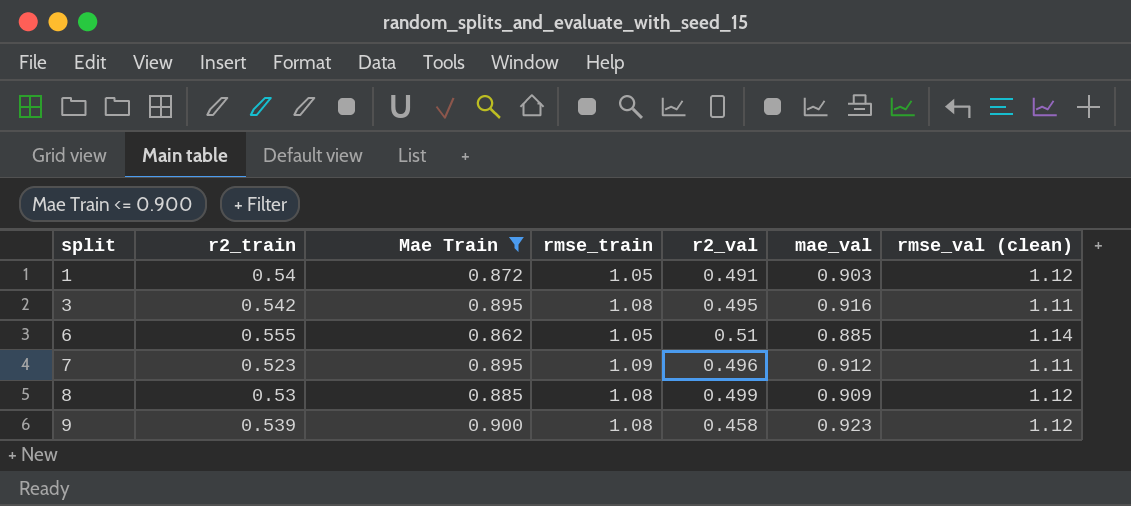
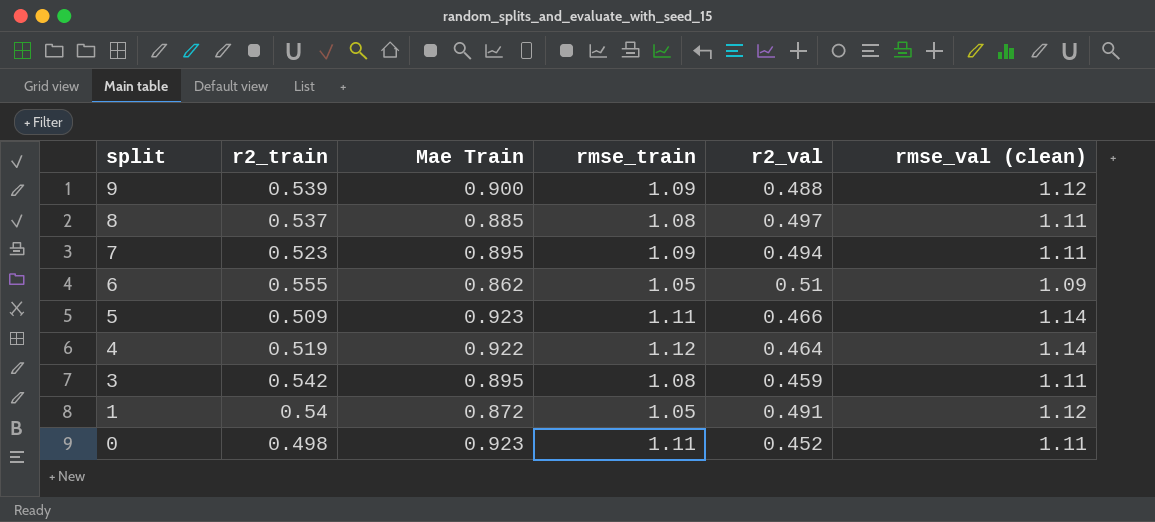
filter: Mae Train <= 0.900 -> none
row order: split ascending -> split descending
column mae_val | position: 6 -> none
9 | rmse_train: 1.08 -> 1.09
9 | r2_val: 0.458 -> 0.488
8 | r2_train: 0.53 -> 0.537
8 | r2_val: 0.499 -> 0.497
8 | rmse_val (clean): 1.12 -> 1.11
7 | r2_val: 0.496 -> 0.494
6 | rmse_val (clean): 1.14 -> 1.09
3 | r2_val: 0.495 -> 0.459

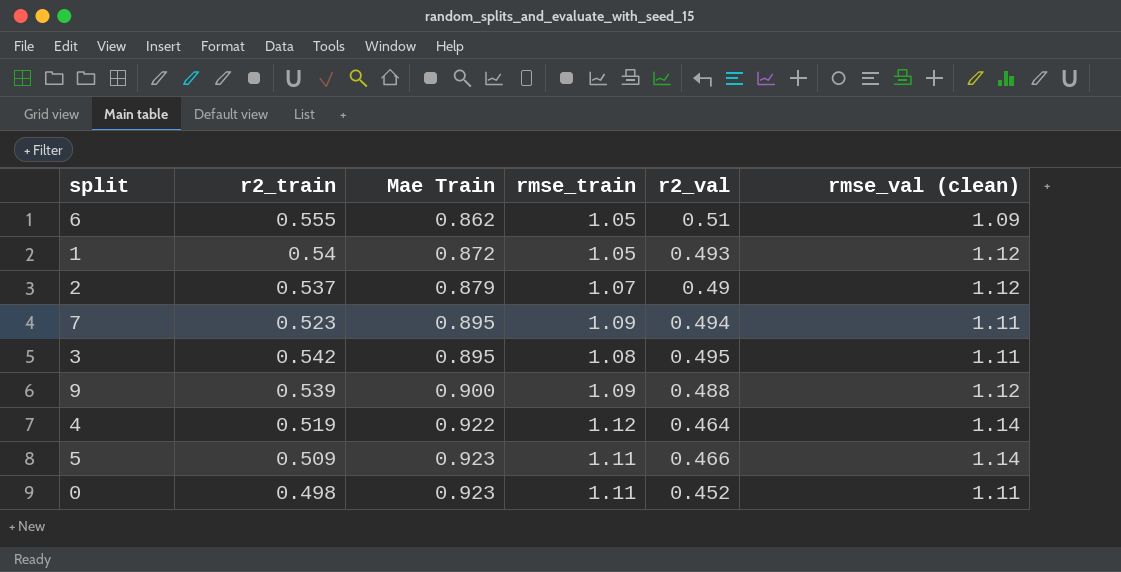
row order: split descending -> Mae Train ascending
row 8: 0.537 | 0.885 | 1.08 | 0.497 | 1.11 -> none
1 | r2_val: 0.491 -> 0.493
row 2: none -> 0.537 | 0.879 | 1.07 | 0.49 | 1.12
3 | r2_val: 0.459 -> 0.495

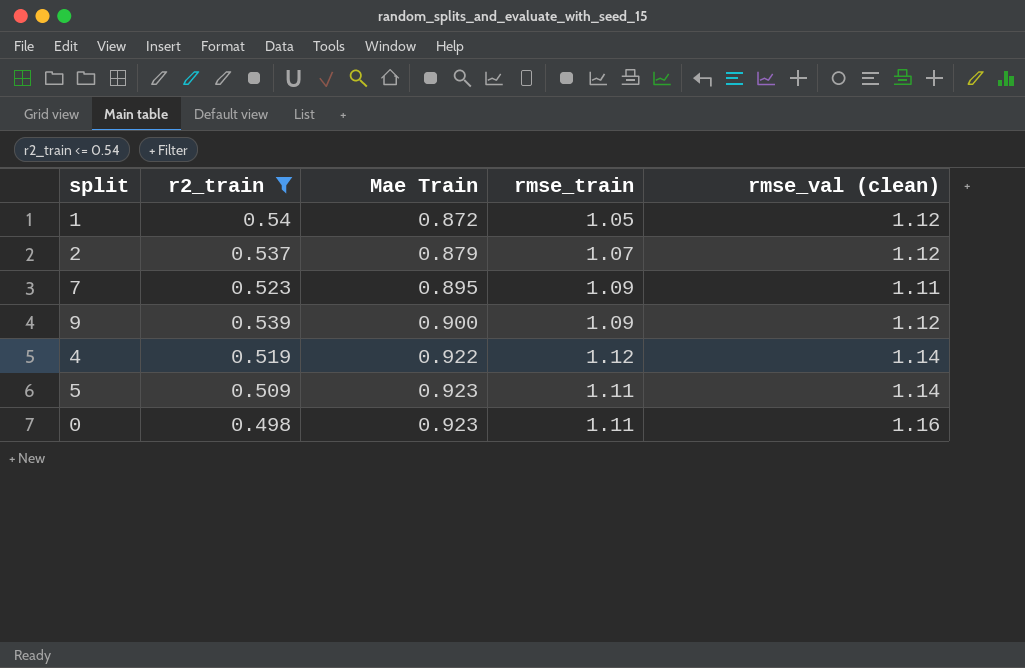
filter: none -> r2_train <= 0.54
column r2_val | position: 5 -> none
0 | rmse_val (clean): 1.11 -> 1.16

